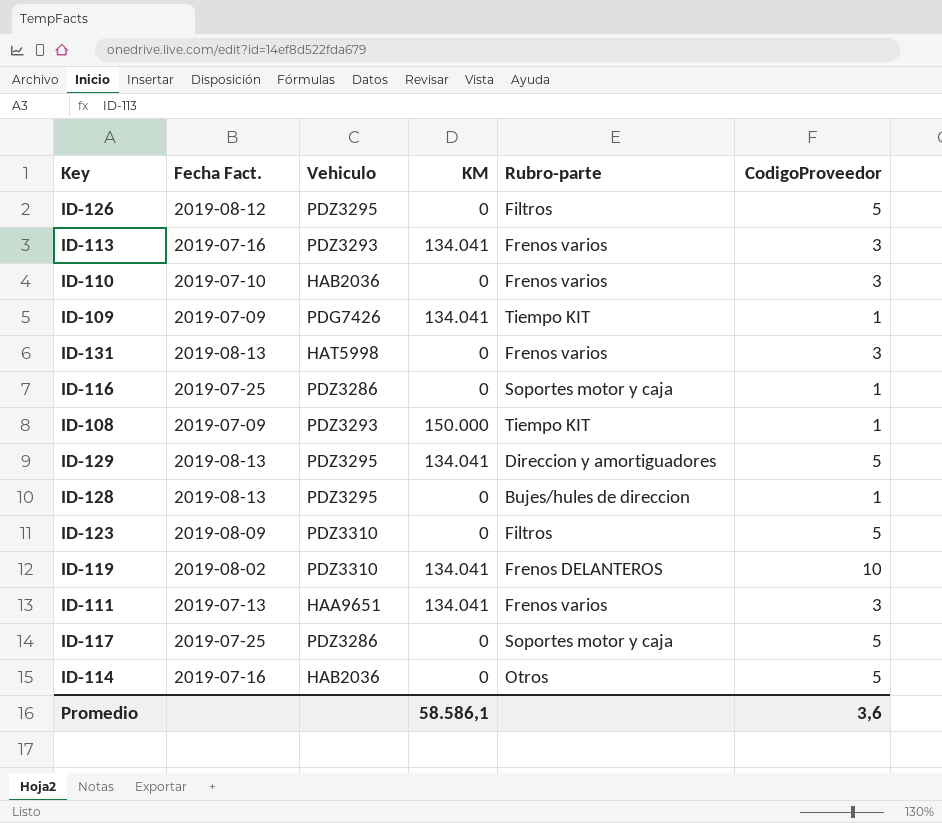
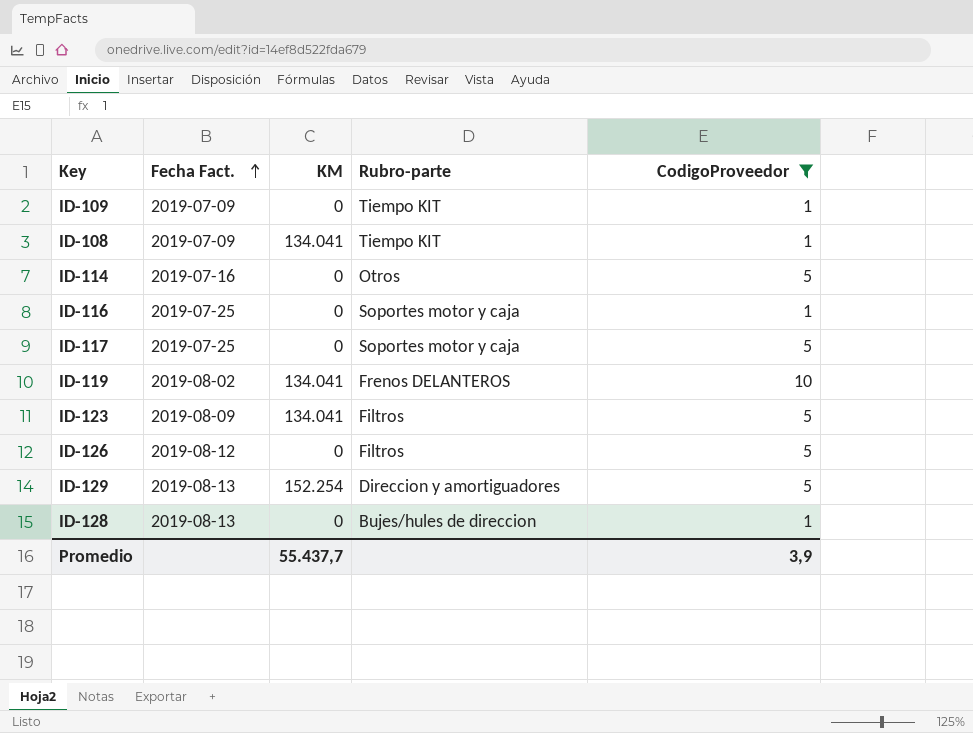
filter: none -> CodigoProveedor != 3
row order: none -> Fecha Fact. ascending
column Vehiculo | position: 3 -> none
ID-109 | KM: 134.041 -> 0
ID-108 | KM: 150.000 -> 134.041
ID-123 | KM: 0 -> 134.041
ID-129 | KM: 134.041 -> 152.254
Promedio | KM: 58.586,1 -> 55.437,7
Promedio | CodigoProveedor: 3,6 -> 3,9

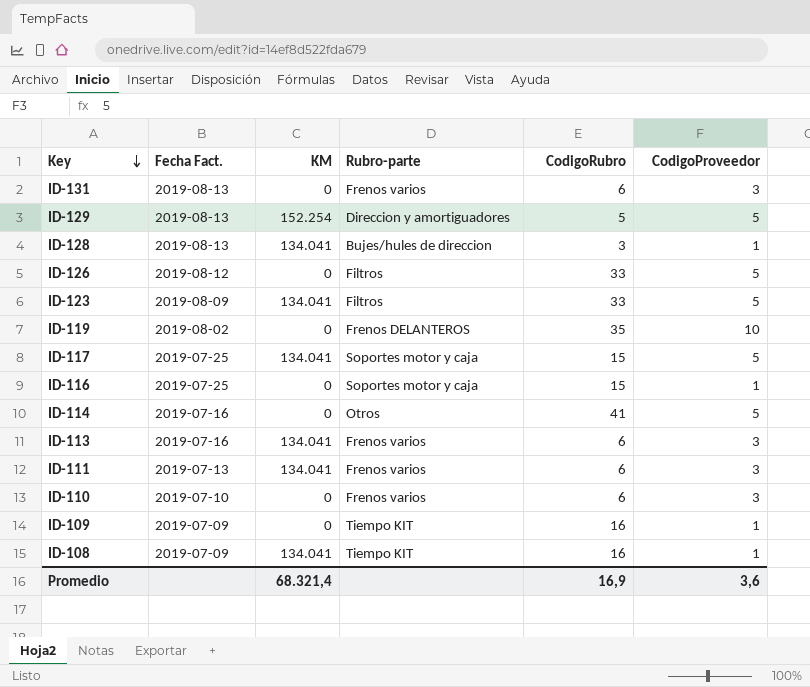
filter: CodigoProveedor != 3 -> none
row order: Fecha Fact. ascending -> Key descending
column CodigoRubro | position: none -> 5
ID-128 | KM: 0 -> 134.041
ID-119 | KM: 134.041 -> 0
ID-117 | KM: 0 -> 134.041
Promedio | KM: 55.437,7 -> 68.321,4
Promedio | CodigoProveedor: 3,9 -> 3,6

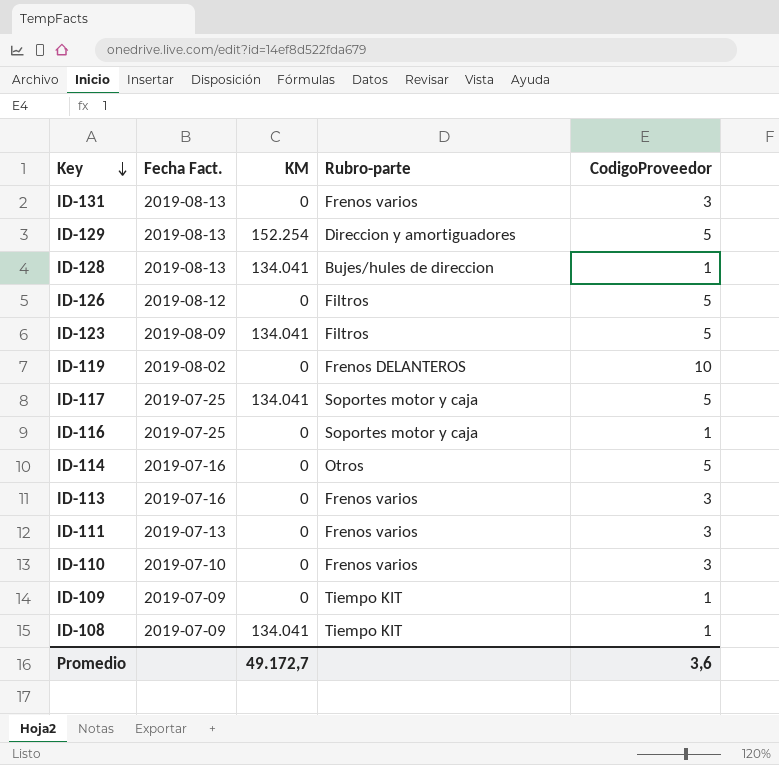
column CodigoRubro | position: 5 -> none
ID-113 | KM: 134.041 -> 0
ID-111 | KM: 134.041 -> 0
Promedio | KM: 68.321,4 -> 49.172,7

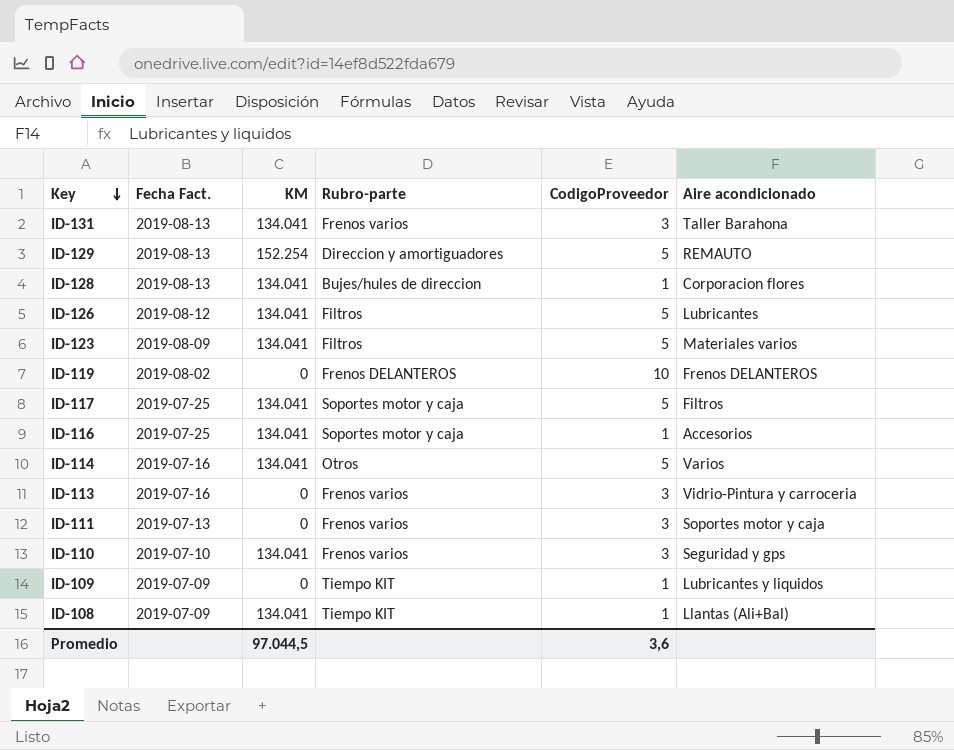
column Aire acondicionado | position: none -> 6
ID-131 | KM: 0 -> 134.041
ID-126 | KM: 0 -> 134.041
ID-116 | KM: 0 -> 134.041
ID-114 | KM: 0 -> 134.041
ID-110 | KM: 0 -> 134.041
Promedio | KM: 49.172,7 -> 97.044,5

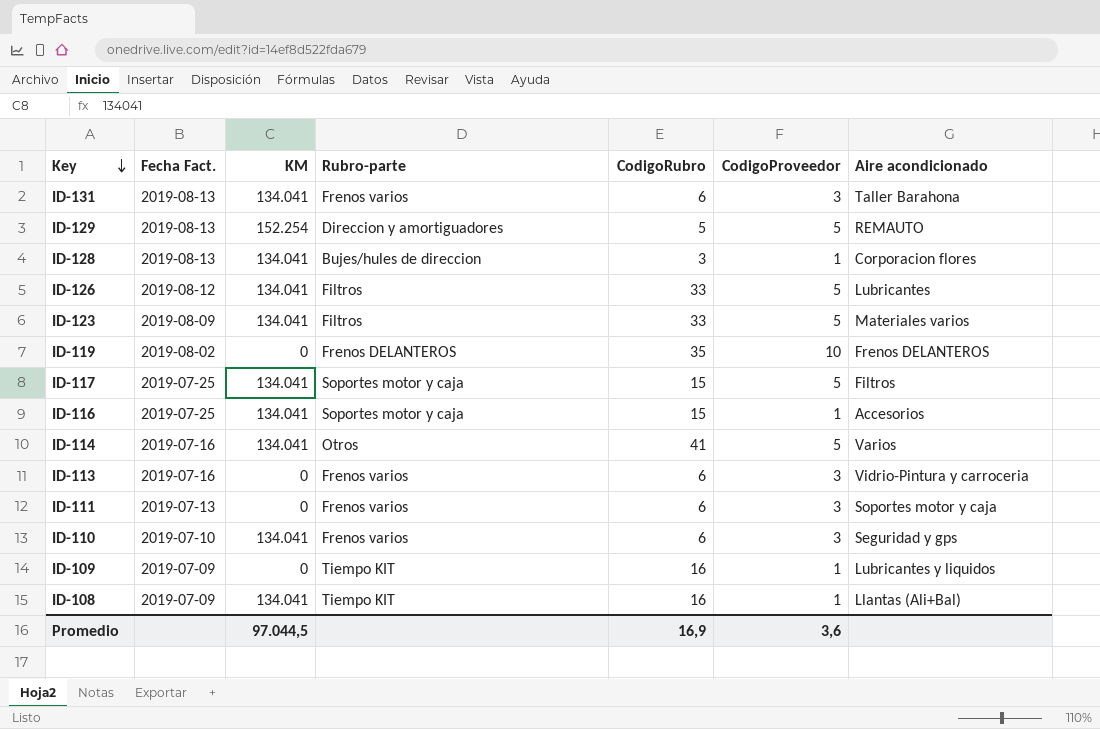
column CodigoRubro | position: none -> 5

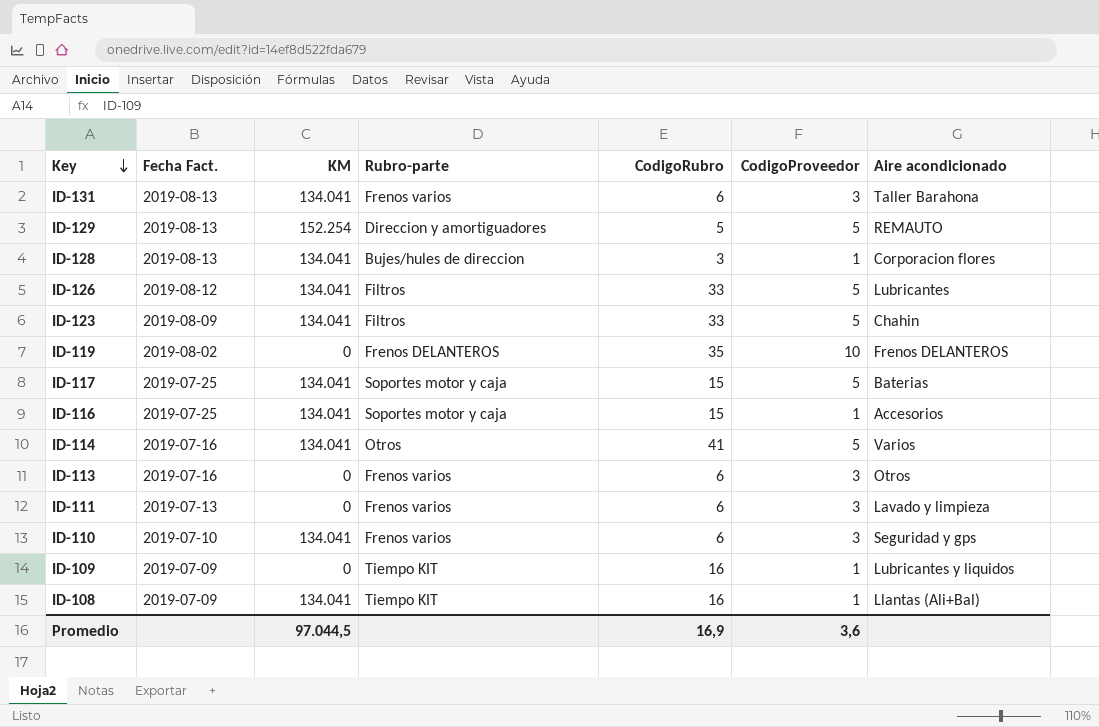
ID-123 | Aire acondicionado: Materiales varios -> Chahin
ID-117 | Aire acondicionado: Filtros -> Baterias
ID-113 | Aire acondicionado: Vidrio-Pintura y carroceria -> Otros
ID-111 | Aire acondicionado: Soportes motor y caja -> Lavado y limpieza

